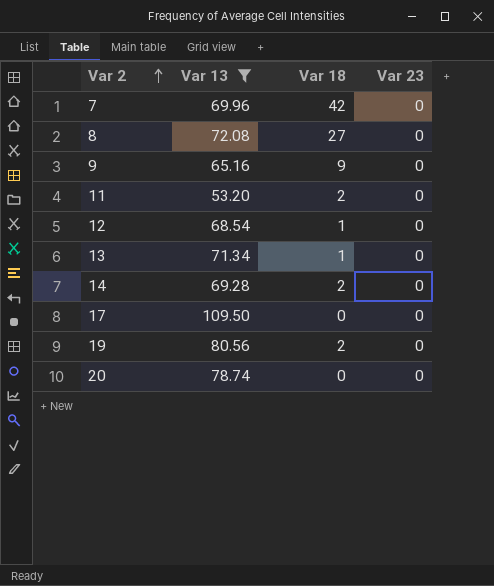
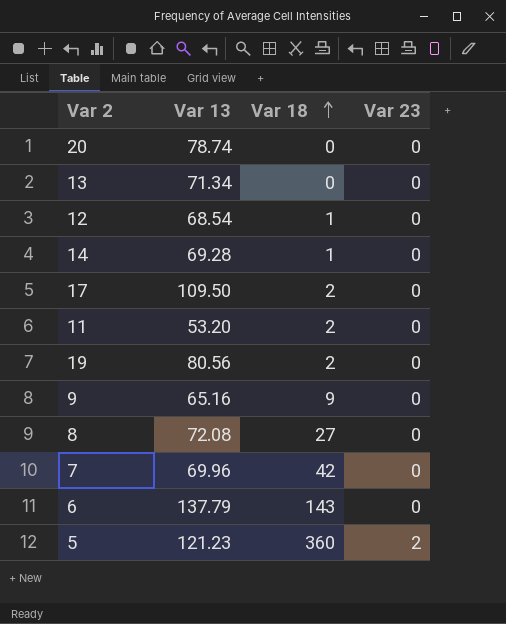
filter: Var 13 <= 109.50 -> none
row order: Var 2 ascending -> Var 18 ascending
13 | Var 18: 1 -> 0
14 | Var 18: 2 -> 1
17 | Var 18: 0 -> 2

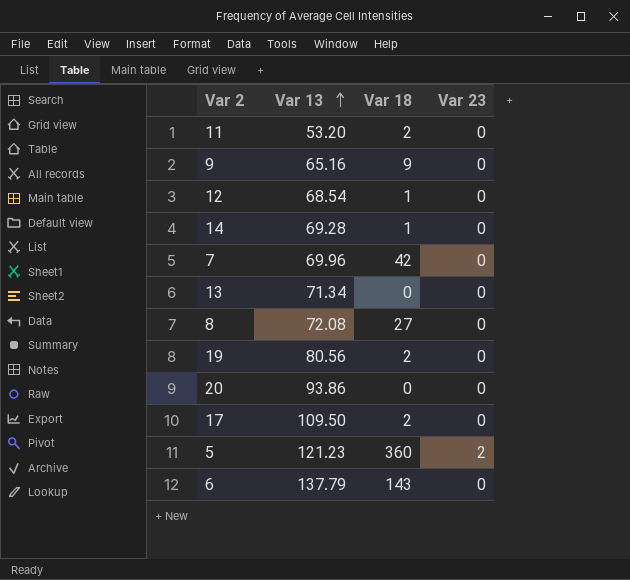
row order: Var 18 ascending -> Var 13 ascending
20 | Var 13: 78.74 -> 93.86

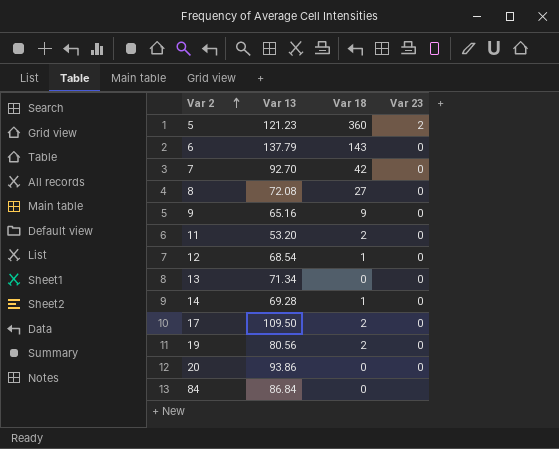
row order: Var 13 ascending -> Var 2 ascending
7 | Var 13: 69.96 -> 92.70
row 84: none -> 86.84 | 0 | none

